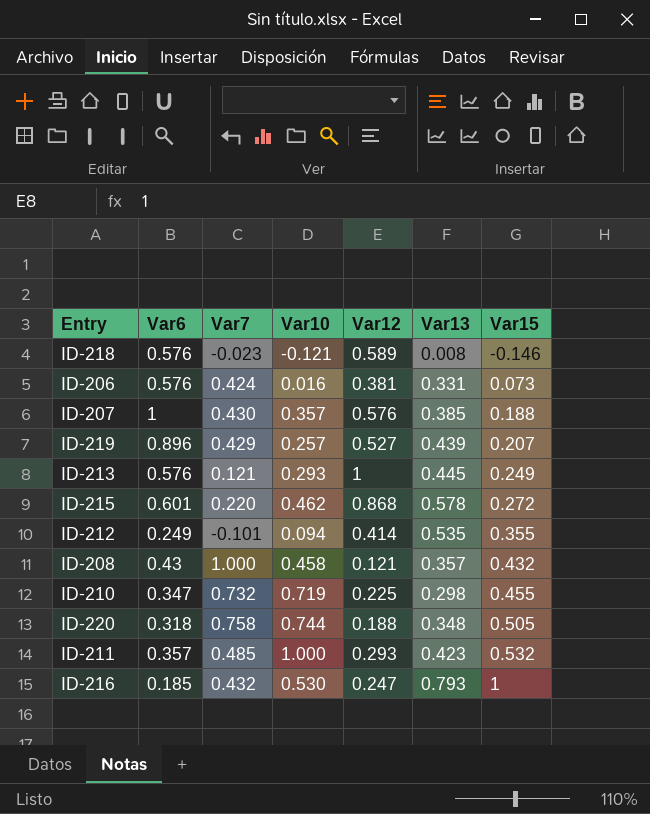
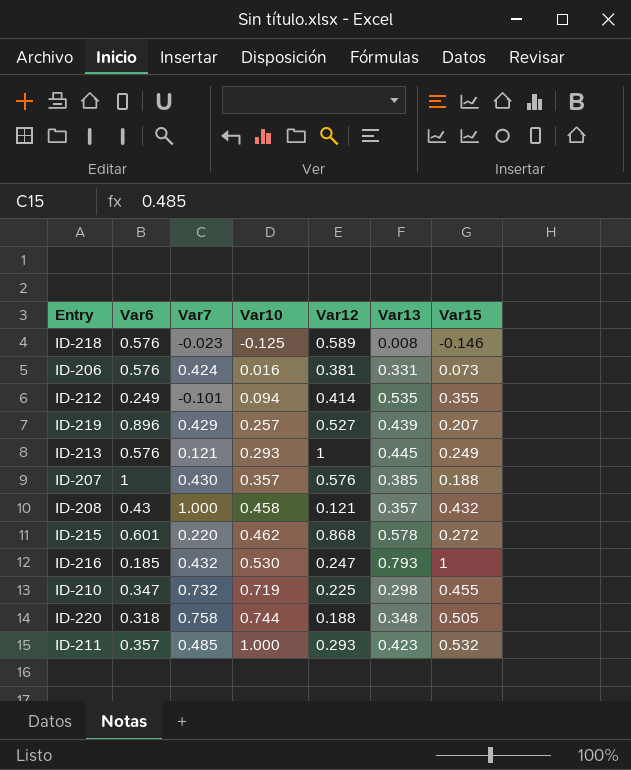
row order: Var15 ascending -> Var10 ascending
ID-218 | Var10: -0.121 -> -0.125

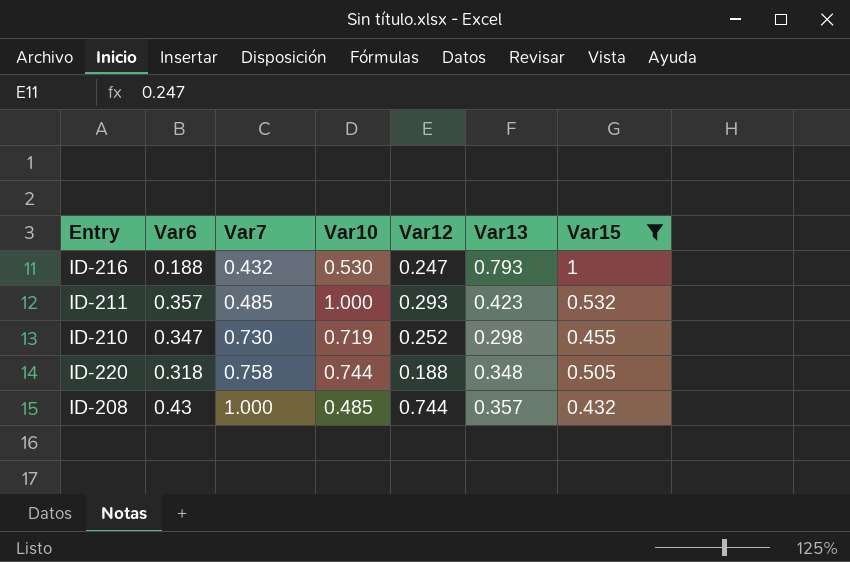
filter: none -> Var15 >= 0.432
row order: Var10 ascending -> Var7 ascending
ID-216 | Var6: 0.185 -> 0.188
ID-210 | Var7: 0.732 -> 0.730
ID-210 | Var12: 0.225 -> 0.252
ID-208 | Var10: 0.458 -> 0.485
ID-208 | Var12: 0.121 -> 0.744

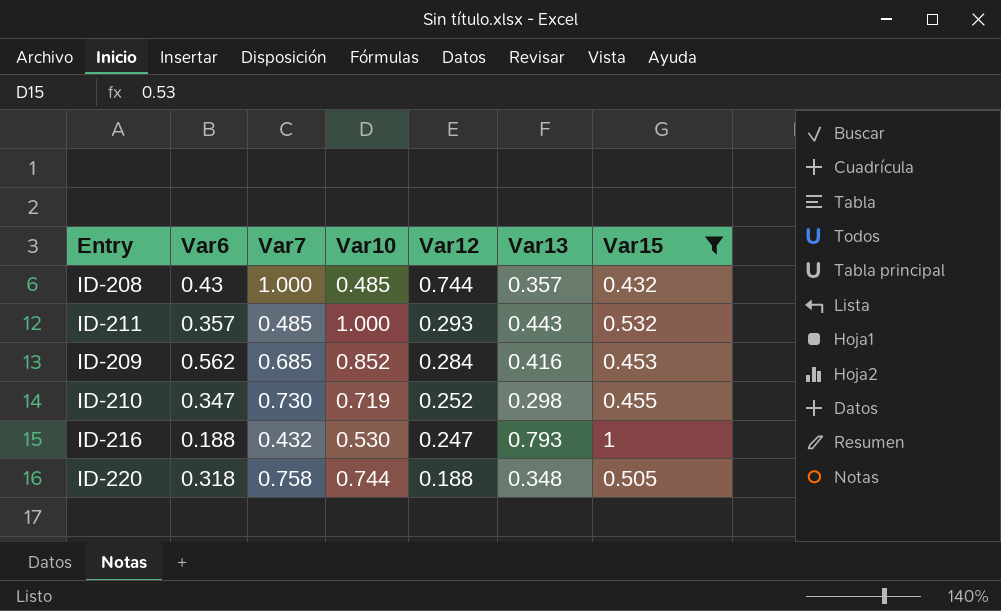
row order: Var7 ascending -> Var12 descending
ID-211 | Var13: 0.423 -> 0.443
row ID-209: none -> 0.562 | 0.685 | 0.852 | 0.284 | 0.416 | 0.453

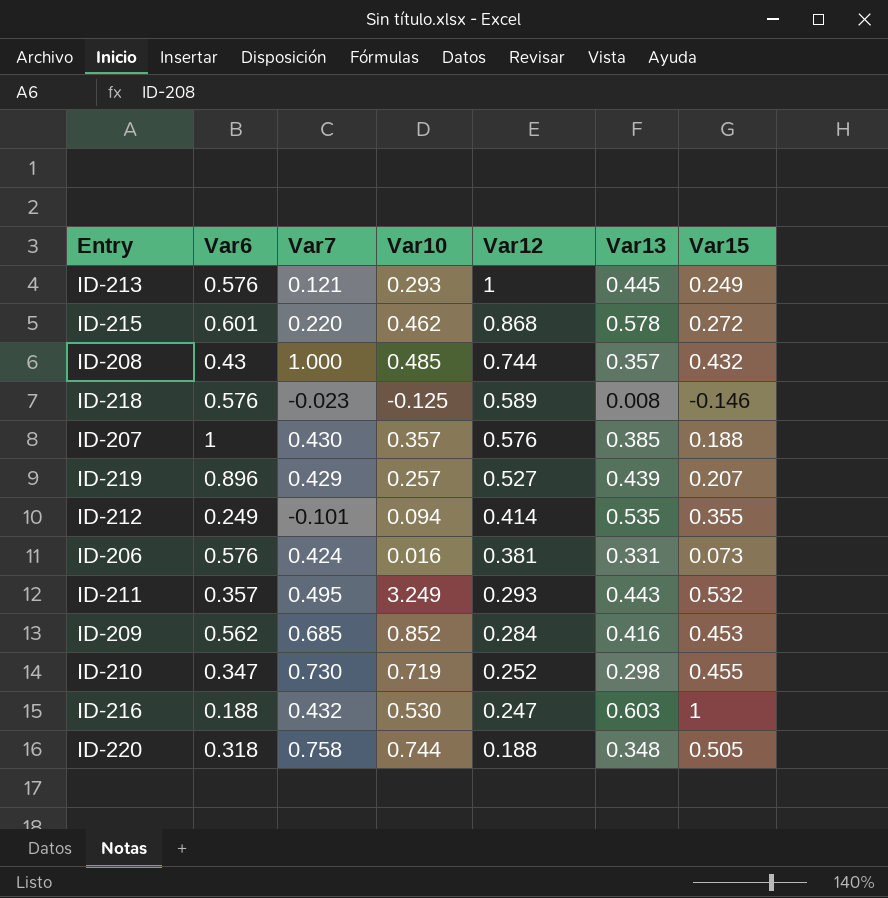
filter: Var15 >= 0.432 -> none
ID-211 | Var7: 0.485 -> 0.495
ID-211 | Var10: 1.000 -> 3.249
ID-216 | Var13: 0.793 -> 0.603

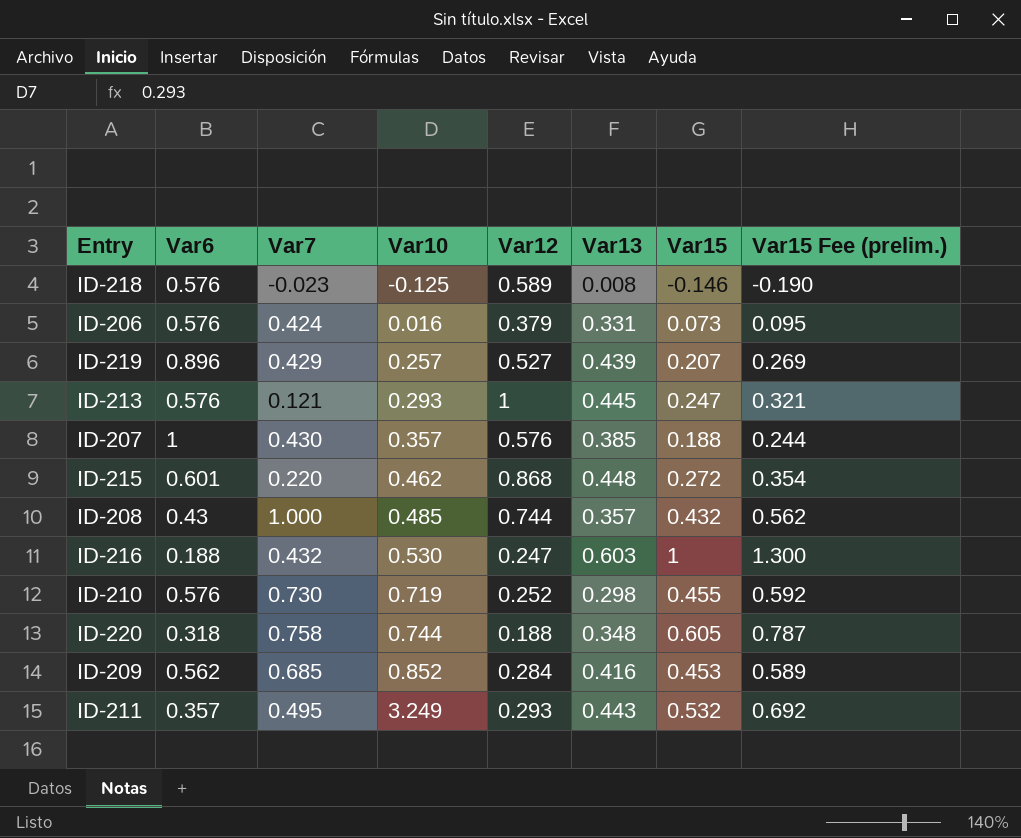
row order: Var12 descending -> Var10 ascending
column Var15 Fee (prelim.) | formula: none -> [Var15] * 1.3
row ID-212: 0.249 | -0.101 | 0.094 | 0.414 | 0.535 | 0.355 -> none
ID-206 | Var12: 0.381 -> 0.379
ID-213 | Var15: 0.249 -> 0.247
ID-215 | Var13: 0.578 -> 0.448
ID-210 | Var6: 0.347 -> 0.576
ID-220 | Var15: 0.505 -> 0.605

